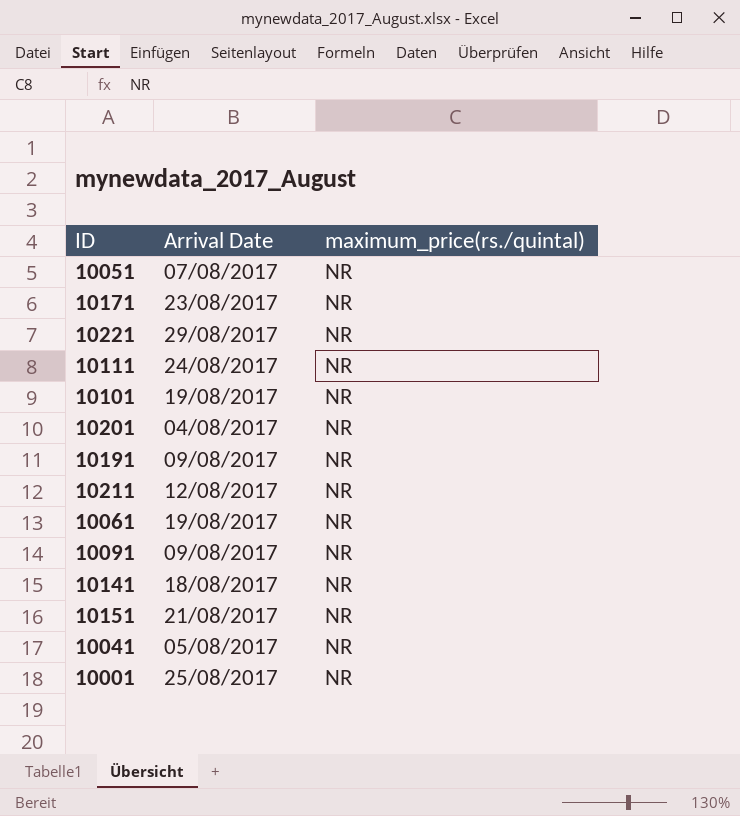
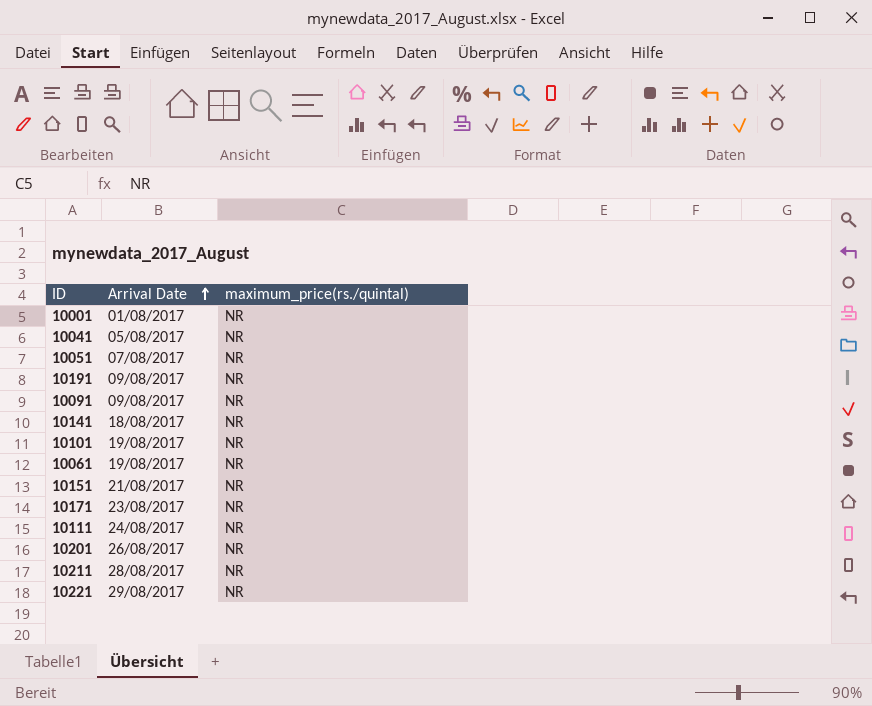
row order: none -> Arrival Date ascending
10001 | Arrival Date: 25/08/2017 -> 01/08/2017
10201 | Arrival Date: 04/08/2017 -> 26/08/2017
10211 | Arrival Date: 12/08/2017 -> 28/08/2017

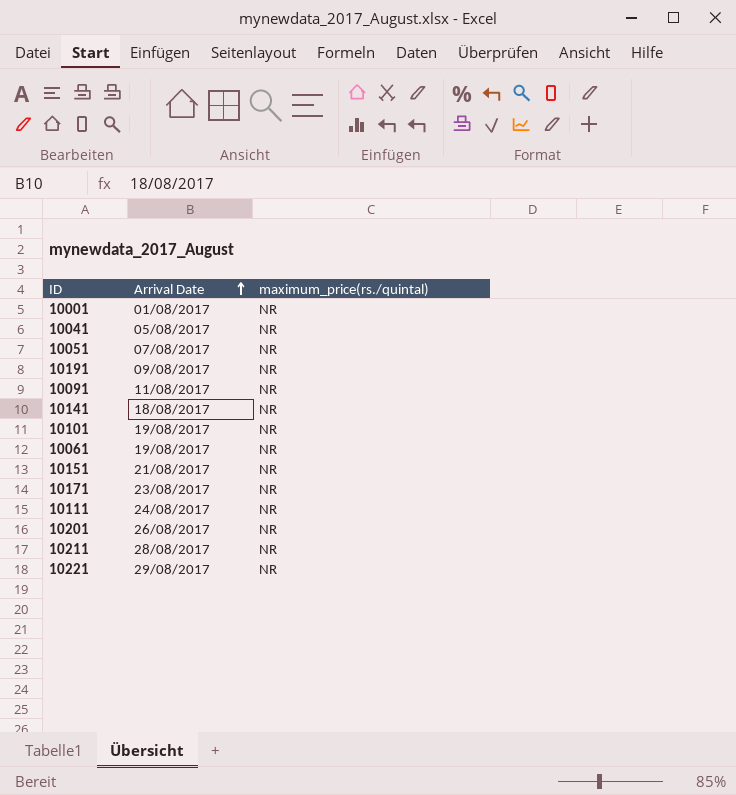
10091 | Arrival Date: 09/08/2017 -> 11/08/2017

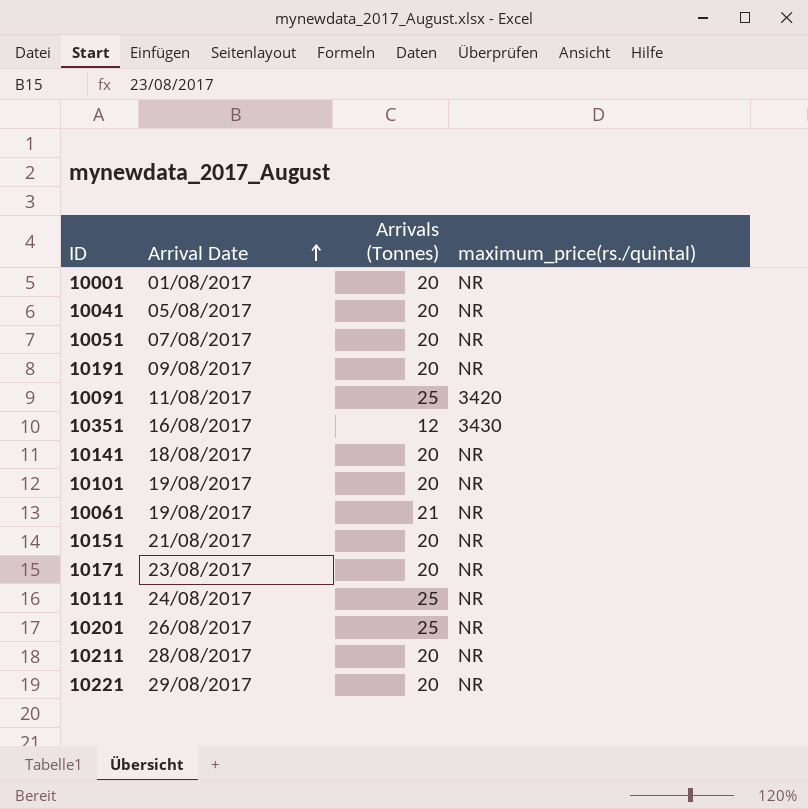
column Arrivals (Tonnes) | position: none -> 3
10091 | maximum_price(rs./quintal): NR -> 3420
row 10351: none -> 16/08/2017 | 12 | 3430

